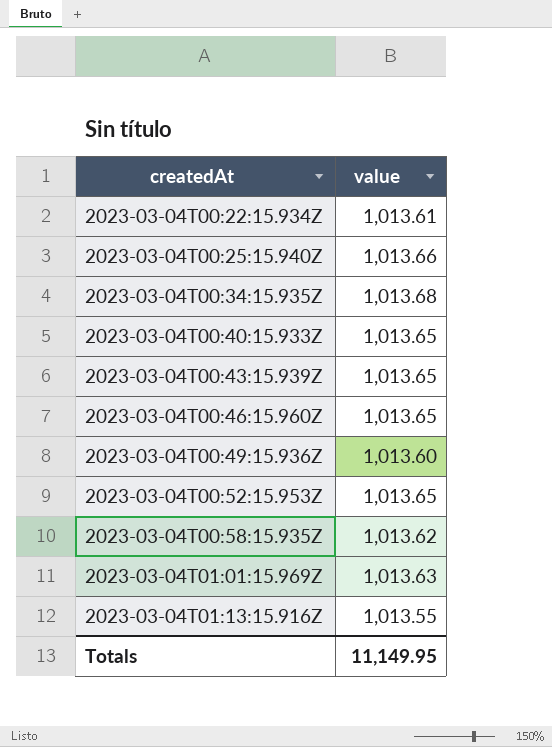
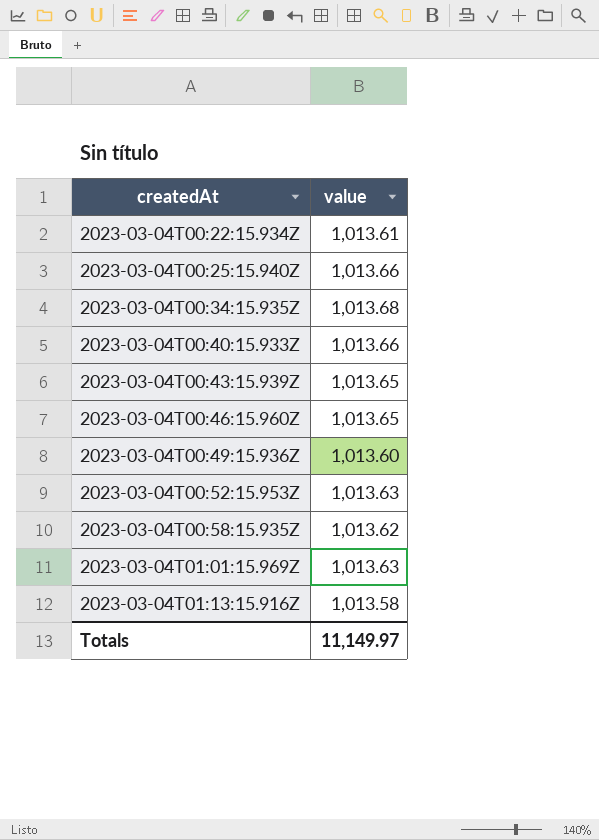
2023-03-04T00:40:15.933Z | value: 1,013.65 -> 1,013.66
2023-03-04T00:52:15.953Z | value: 1,013.65 -> 1,013.63
2023-03-04T01:13:15.916Z | value: 1,013.55 -> 1,013.58
Totals | value: 11,149.95 -> 11,149.97

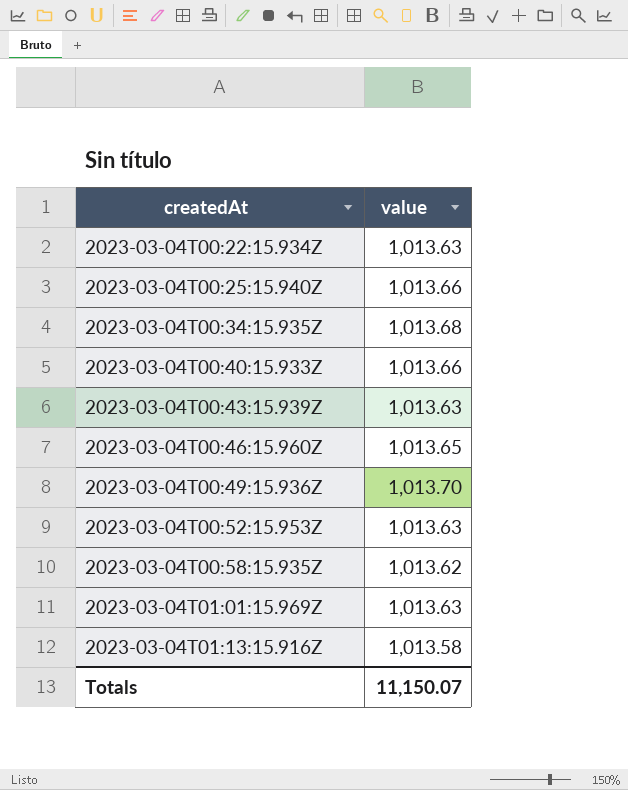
2023-03-04T00:22:15.934Z | value: 1,013.61 -> 1,013.63
2023-03-04T00:43:15.939Z | value: 1,013.65 -> 1,013.63
2023-03-04T00:49:15.936Z | value: 1,013.60 -> 1,013.70
Totals | value: 11,149.97 -> 11,150.07

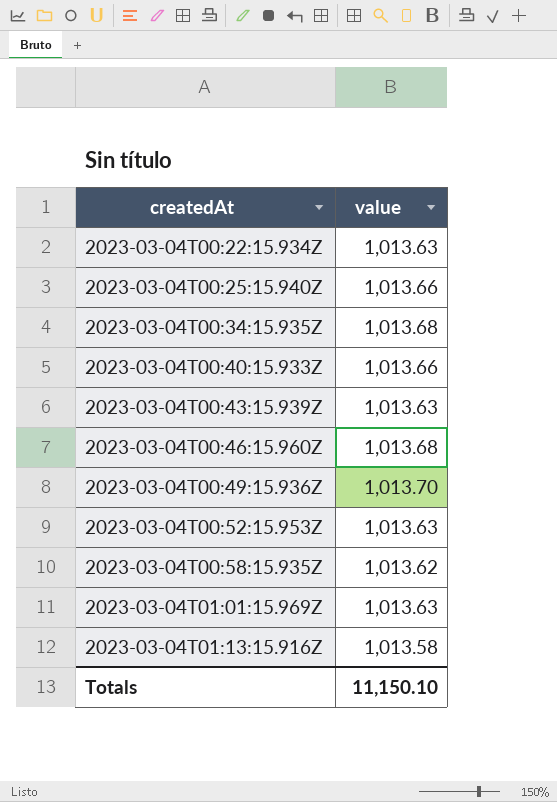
2023-03-04T00:46:15.960Z | value: 1,013.65 -> 1,013.68
Totals | value: 11,150.07 -> 11,150.10

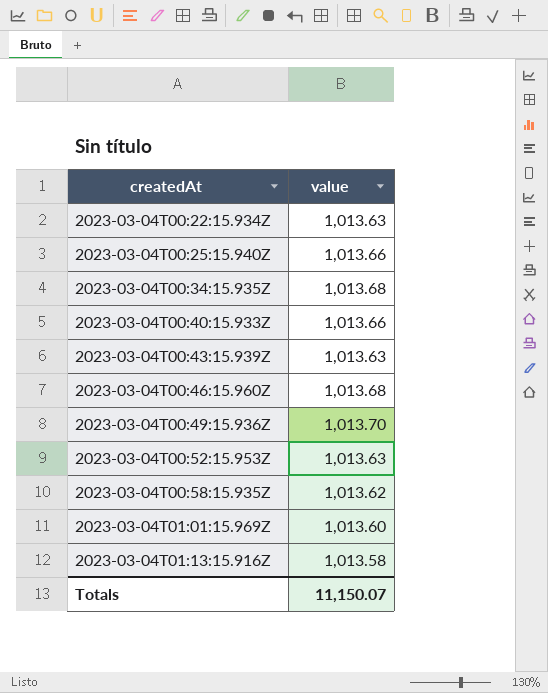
2023-03-04T01:01:15.969Z | value: 1,013.63 -> 1,013.60
Totals | value: 11,150.10 -> 11,150.07

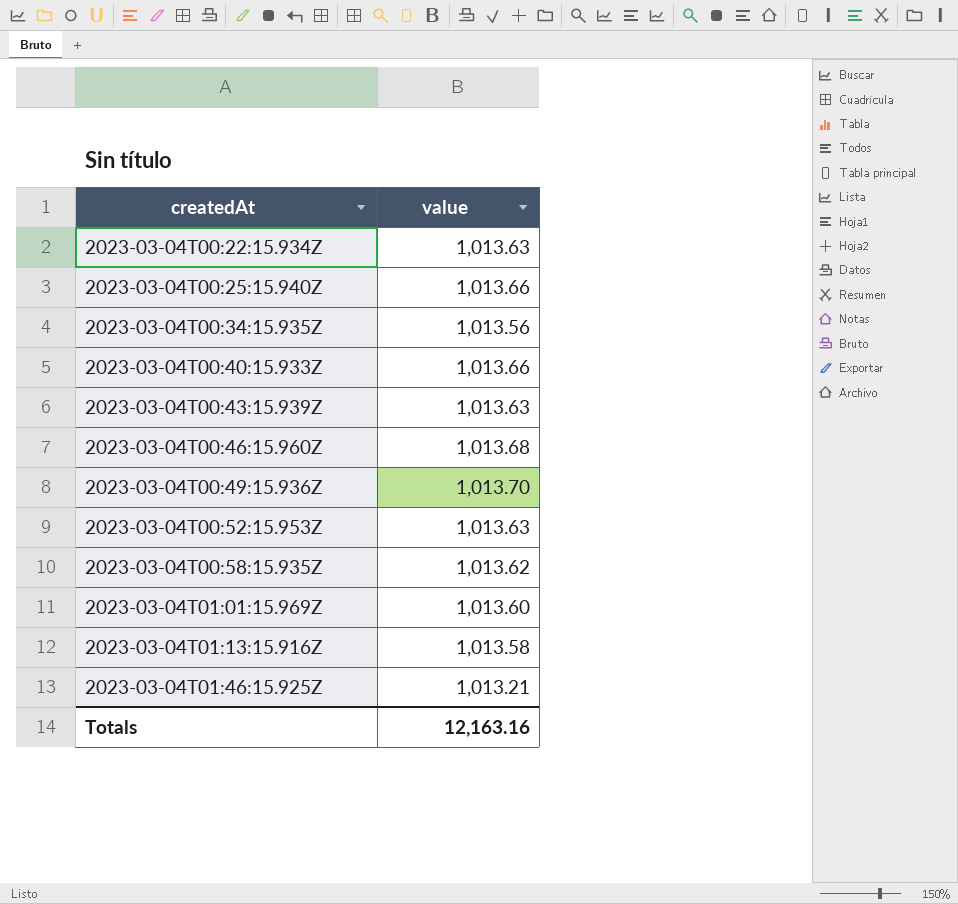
2023-03-04T00:34:15.935Z | value: 1,013.68 -> 1,013.56
row 2023-03-04T01:46:15.925Z: none -> 1,013.21
Totals | value: 11,150.07 -> 12,163.16

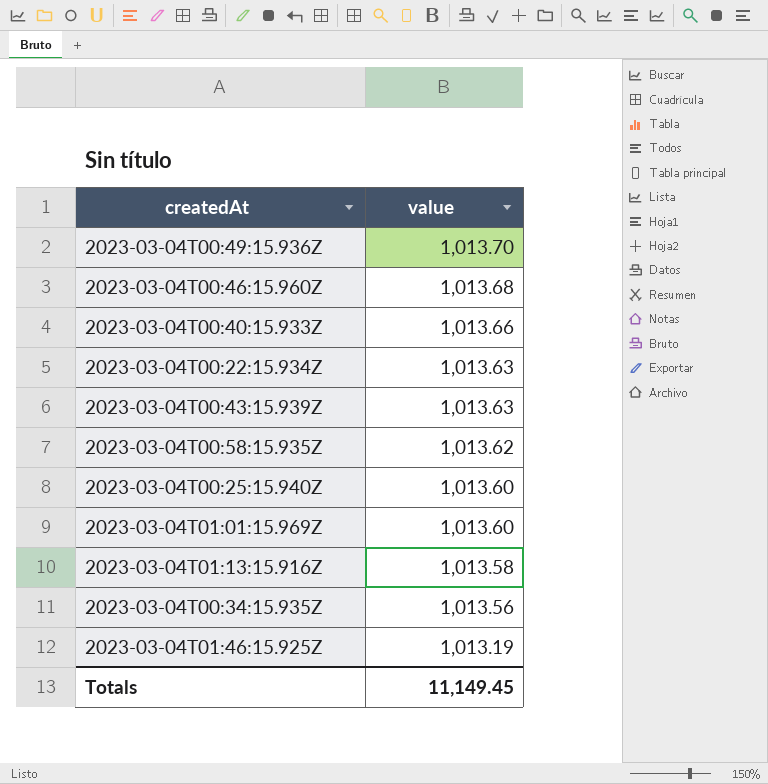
row order: createdAt ascending -> value descending
row 2023-03-04T00:52:15.953Z: 1,013.63 -> none
2023-03-04T00:25:15.940Z | value: 1,013.66 -> 1,013.60
2023-03-04T01:46:15.925Z | value: 1,013.21 -> 1,013.19
Totals | value: 12,163.16 -> 11,149.45

